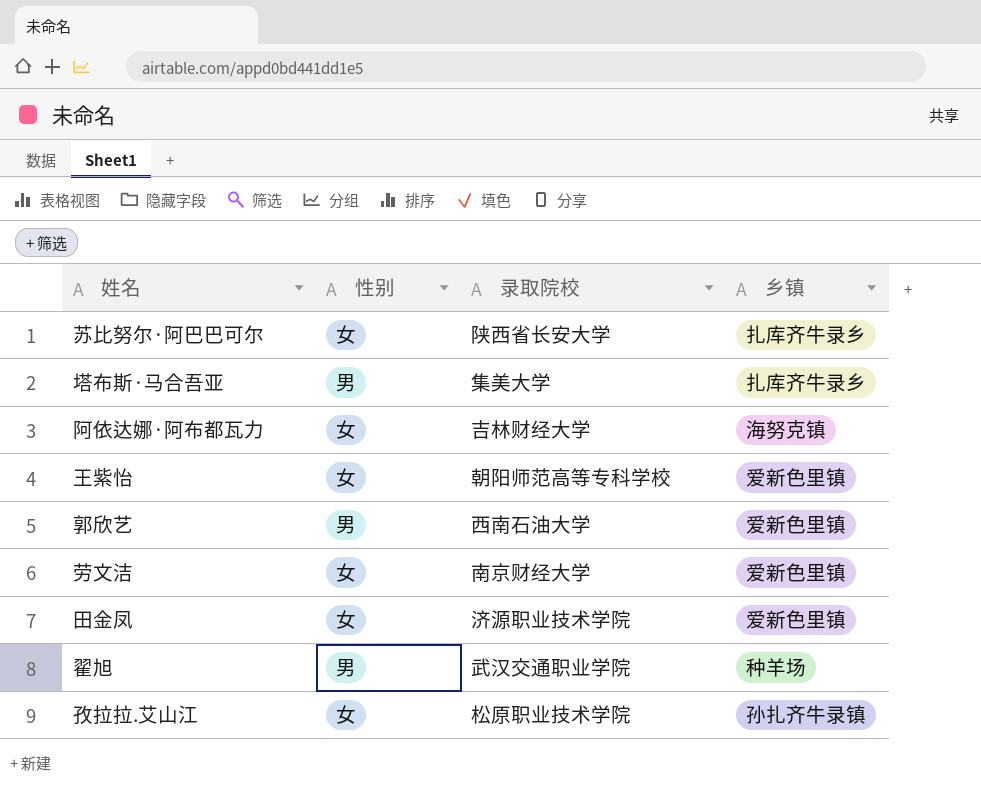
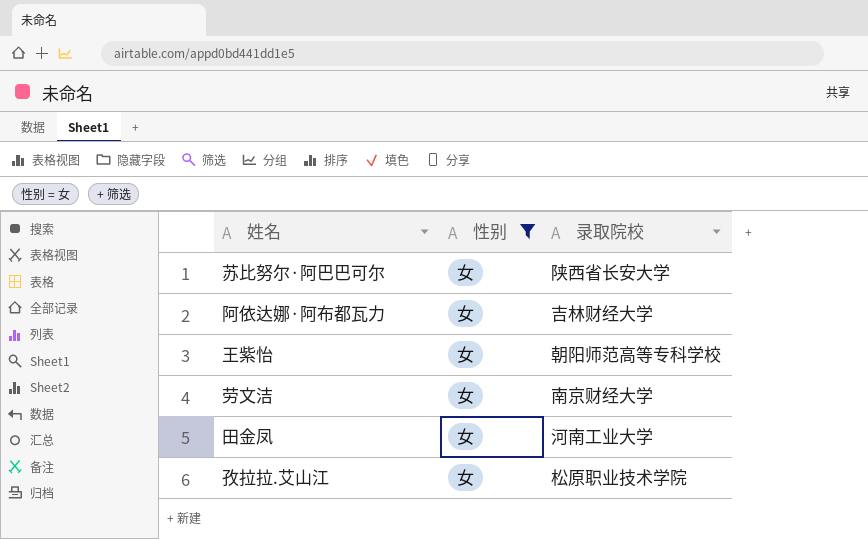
filter: none -> 性别 = 女
column 乡镇 | position: 4 -> none
田金凤 | 录取院校: 济源职业技术学院 -> 河南工业大学

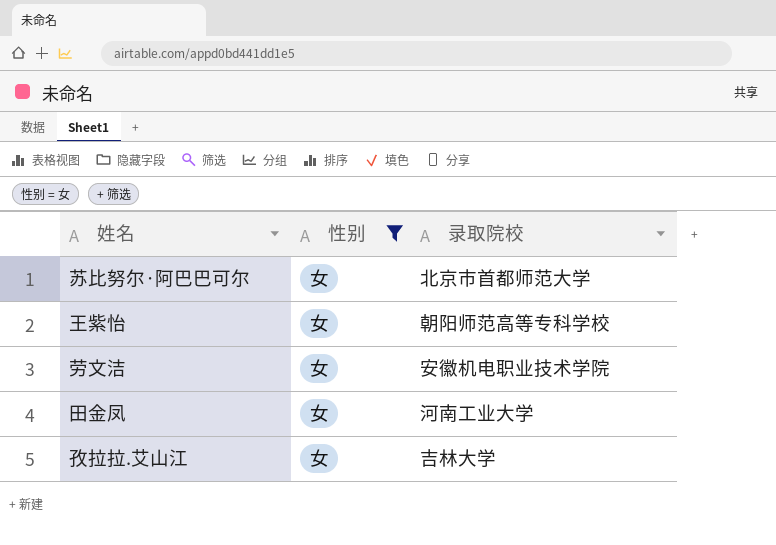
row 阿依达娜·阿布都瓦力: 女 | 吉林财经大学 -> none
苏比努尔·阿巴巴可尔 | 录取院校: 陕西省长安大学 -> 北京市首都师范大学
劳文洁 | 录取院校: 南京财经大学 -> 安徽机电职业技术学院
孜拉拉.艾山江 | 录取院校: 松原职业技术学院 -> 吉林大学

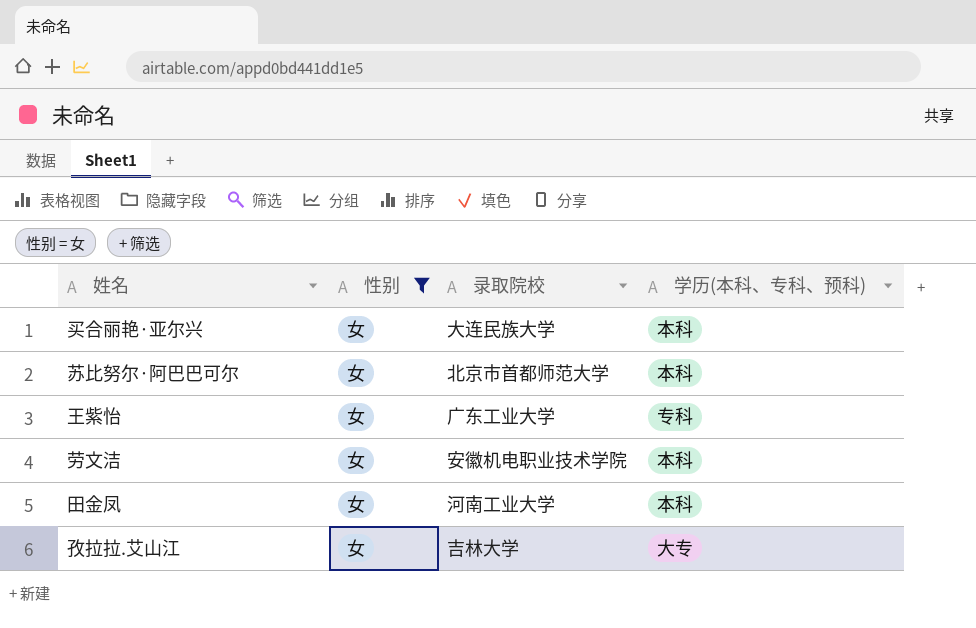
column 学历(本科、专科、预科) | position: none -> 4
row 买合丽艳·亚尔兴: none -> 女 | 大连民族大学 | 本科
王紫怡 | 录取院校: 朝阳师范高等专科学校 -> 广东工业大学

